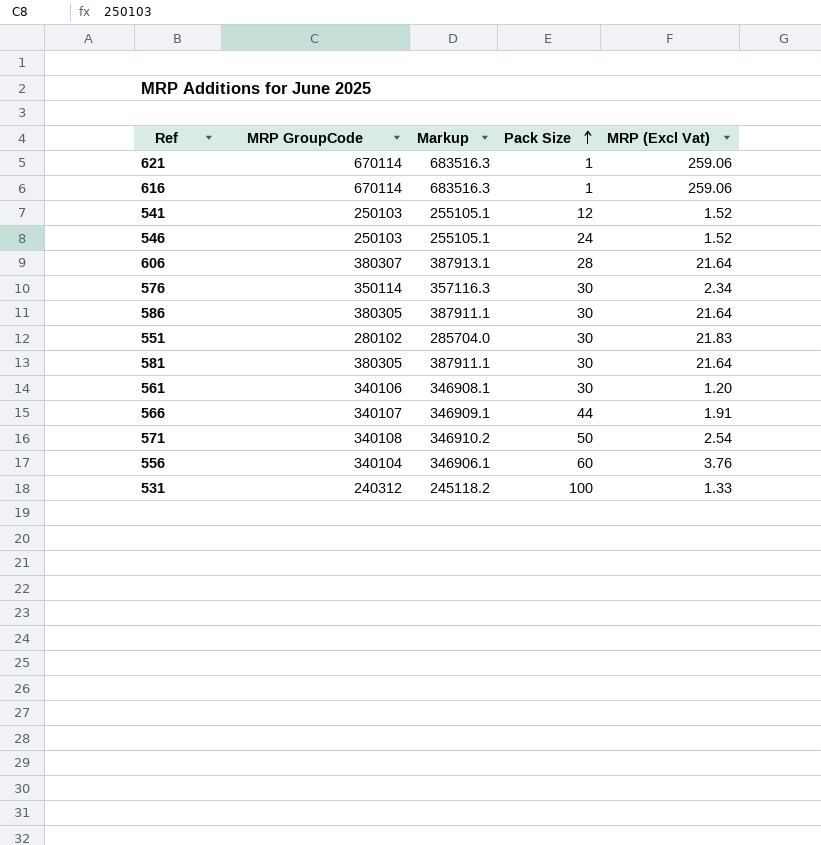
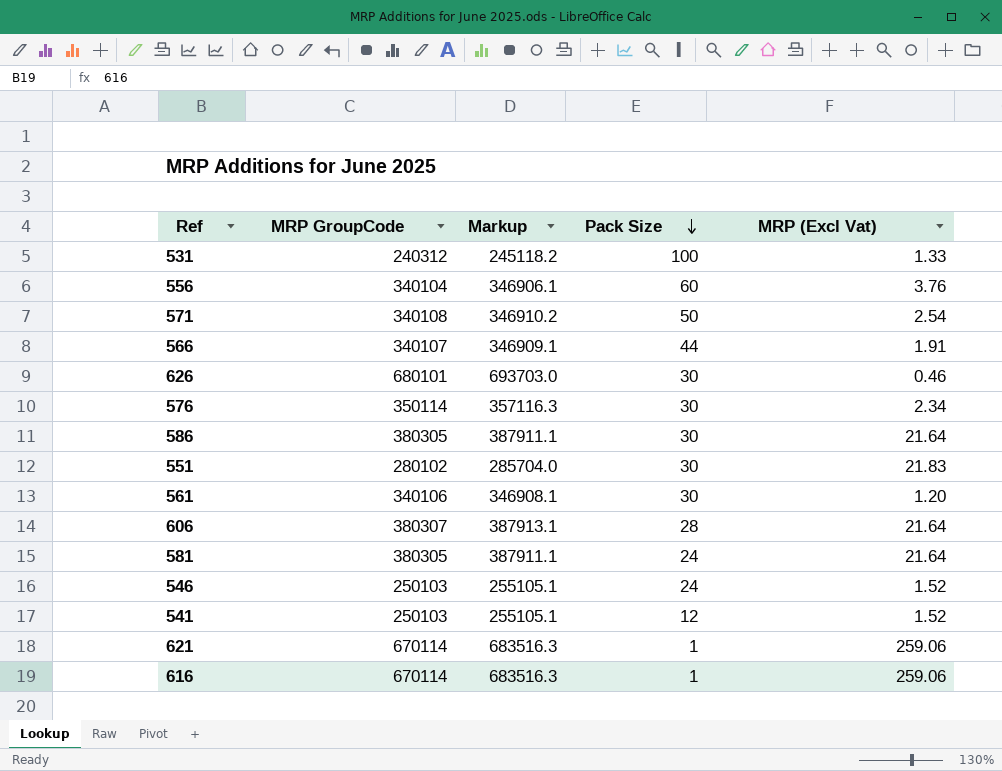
row order: Pack Size ascending -> Pack Size descending
row 626: none -> 680101 | 693703.0 | 30 | 0.46
581 | Pack Size: 30 -> 24

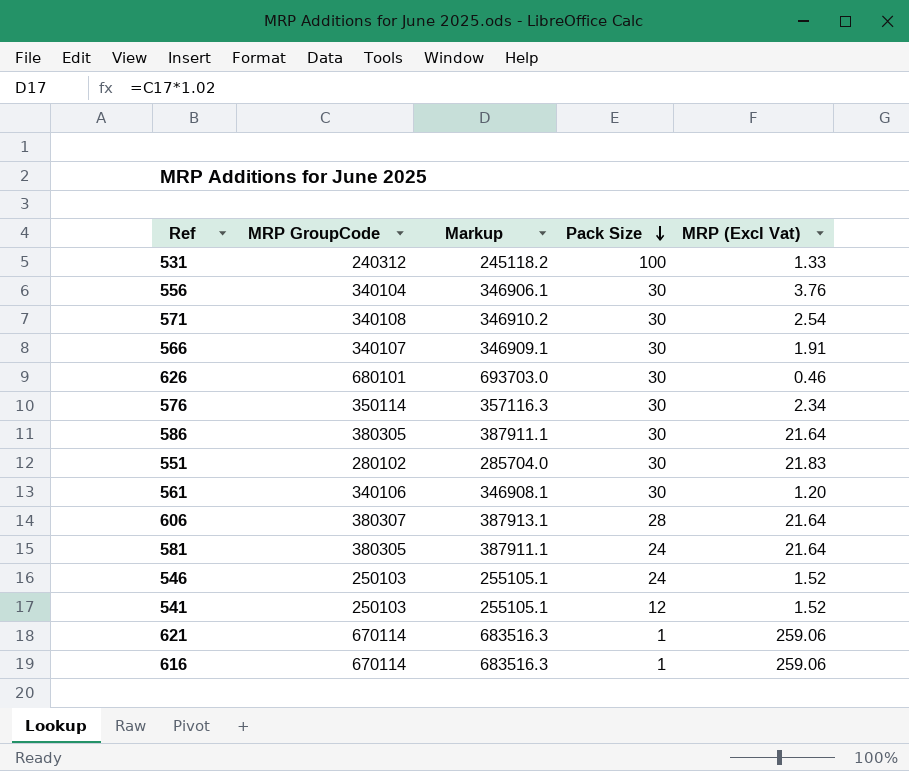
556 | Pack Size: 60 -> 30
571 | Pack Size: 50 -> 30
566 | Pack Size: 44 -> 30

